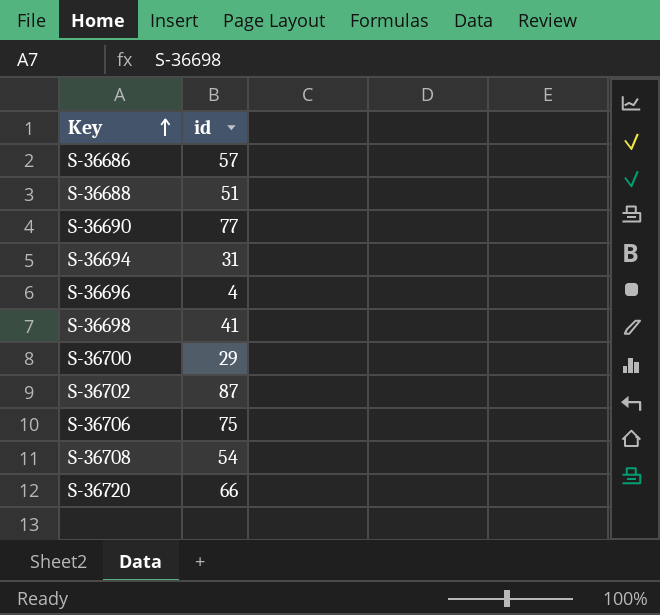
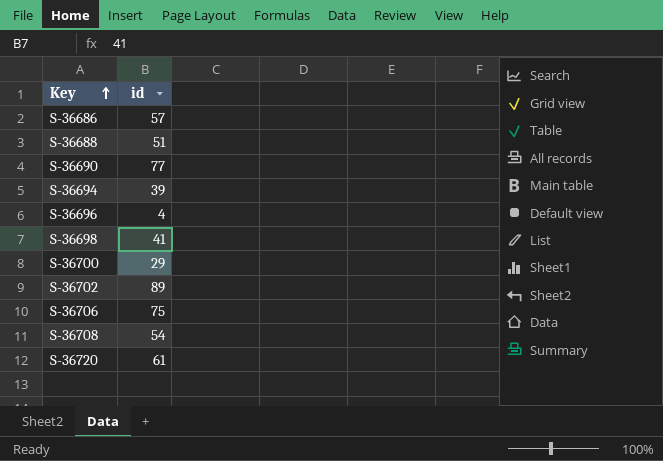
S-36694 | id: 31 -> 39
S-36702 | id: 87 -> 89
S-36720 | id: 66 -> 61

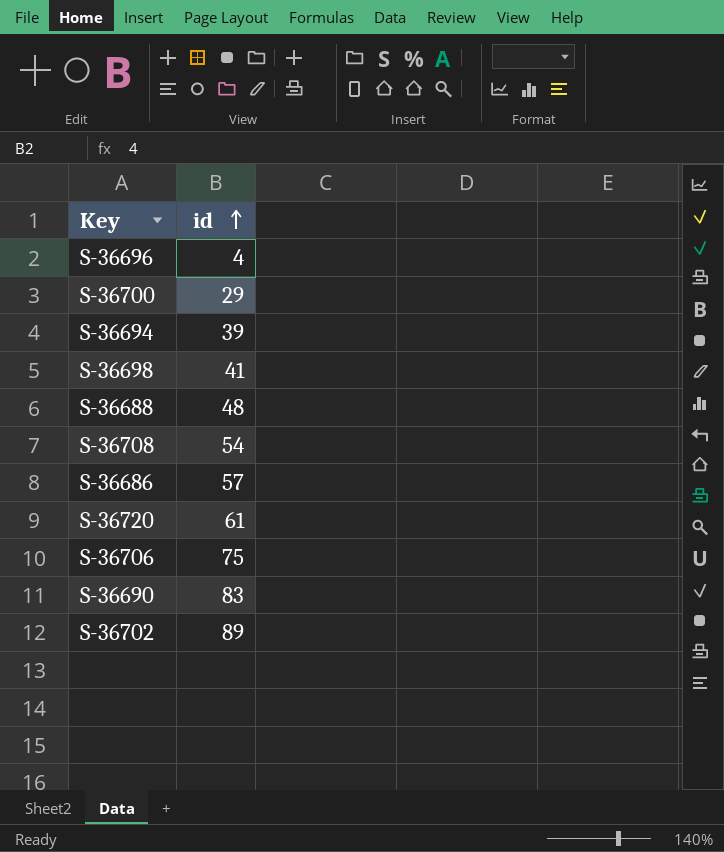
row order: Key ascending -> id ascending
S-36688 | id: 51 -> 48
S-36690 | id: 77 -> 83

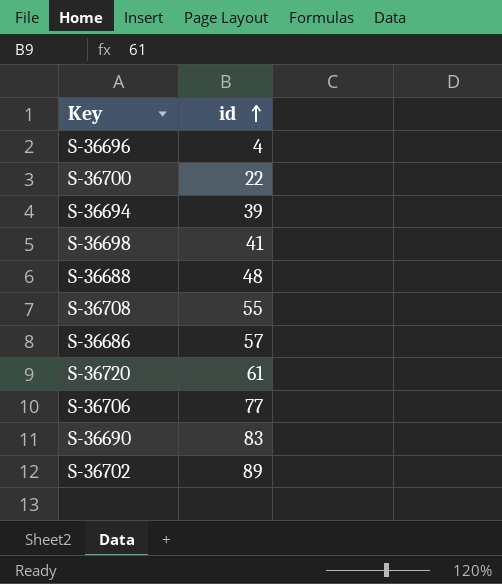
S-36700 | id: 29 -> 22
S-36708 | id: 54 -> 55
S-36706 | id: 75 -> 77

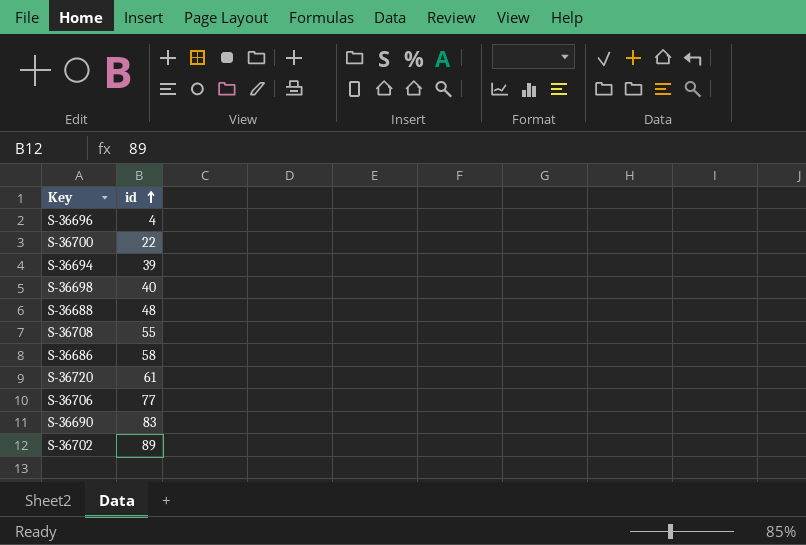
S-36698 | id: 41 -> 40
S-36686 | id: 57 -> 58

